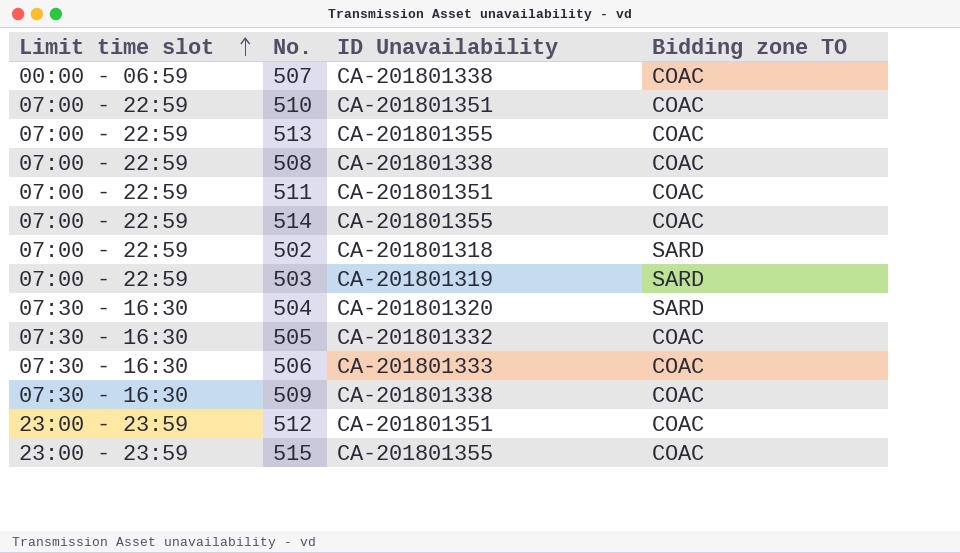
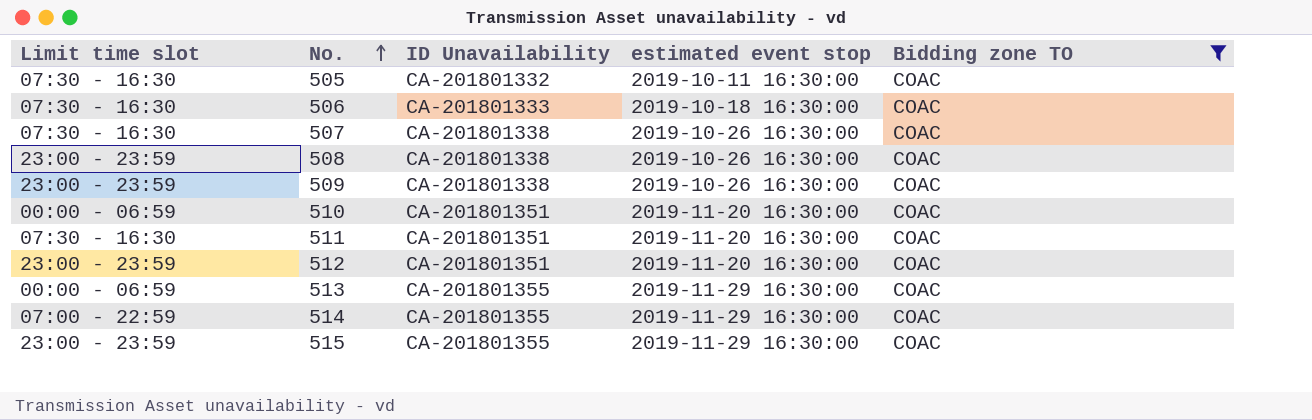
filter: none -> Bidding zone TO = COAC
row order: Limit time slot ascending -> No. ascending
column estimated event stop | position: none -> 4
507 | Limit time slot: 00:00 - 06:59 -> 07:30 - 16:30
508 | Limit time slot: 07:00 - 22:59 -> 23:00 - 23:59
509 | Limit time slot: 07:30 - 16:30 -> 23:00 - 23:59
510 | Limit time slot: 07:00 - 22:59 -> 00:00 - 06:59
511 | Limit time slot: 07:00 - 22:59 -> 07:30 - 16:30
513 | Limit time slot: 07:00 - 22:59 -> 00:00 - 06:59

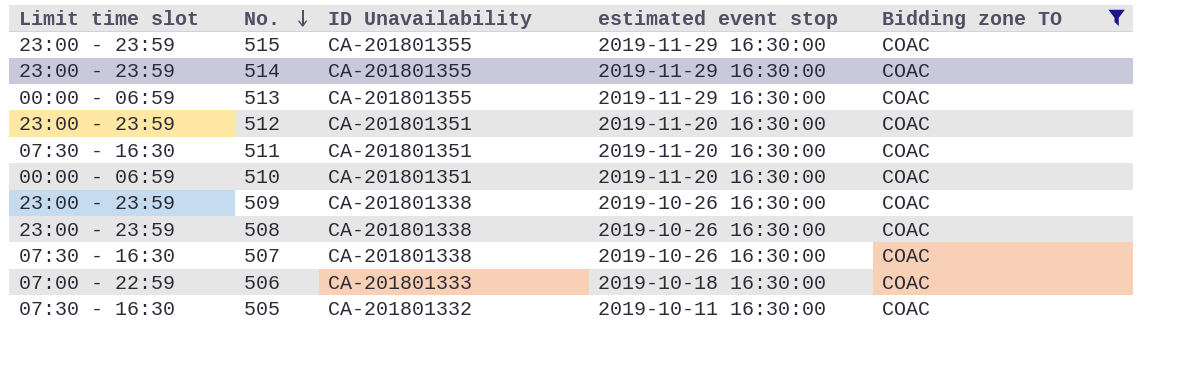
row order: No. ascending -> No. descending
514 | Limit time slot: 07:00 - 22:59 -> 23:00 - 23:59
506 | Limit time slot: 07:30 - 16:30 -> 07:00 - 22:59

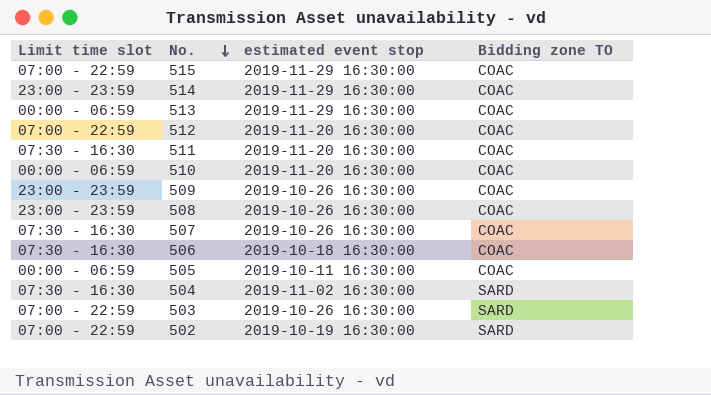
filter: Bidding zone TO = COAC -> none
column ID Unavailability | position: 3 -> none
515 | Limit time slot: 23:00 - 23:59 -> 07:00 - 22:59
512 | Limit time slot: 23:00 - 23:59 -> 07:00 - 22:59
506 | Limit time slot: 07:00 - 22:59 -> 07:30 - 16:30
505 | Limit time slot: 07:30 - 16:30 -> 00:00 - 06:59

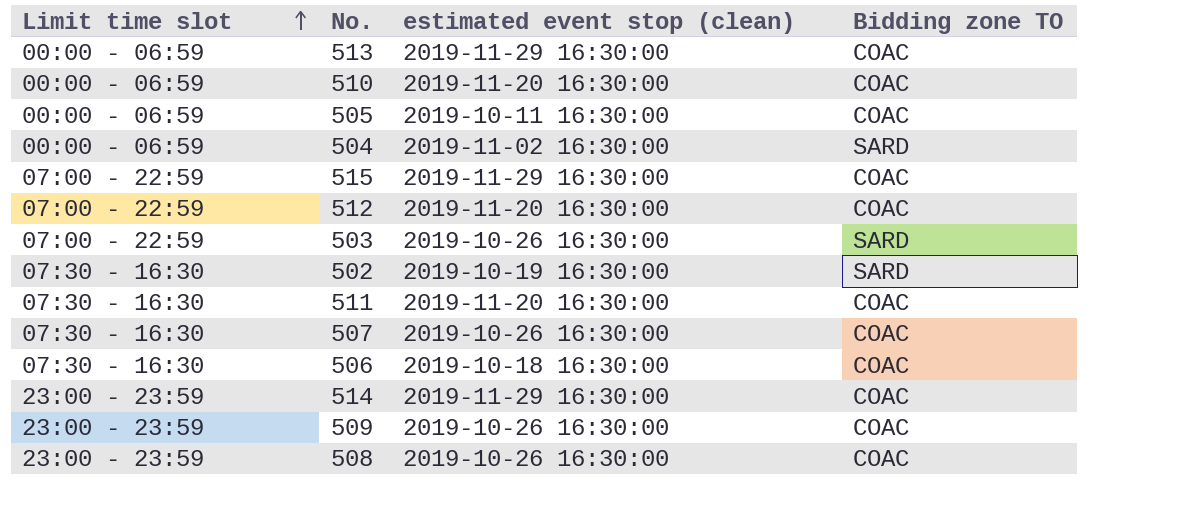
row order: No. descending -> Limit time slot ascending
column name: estimated event stop -> estimated event stop (clean)
504 | Limit time slot: 07:30 - 16:30 -> 00:00 - 06:59
502 | Limit time slot: 07:00 - 22:59 -> 07:30 - 16:30

